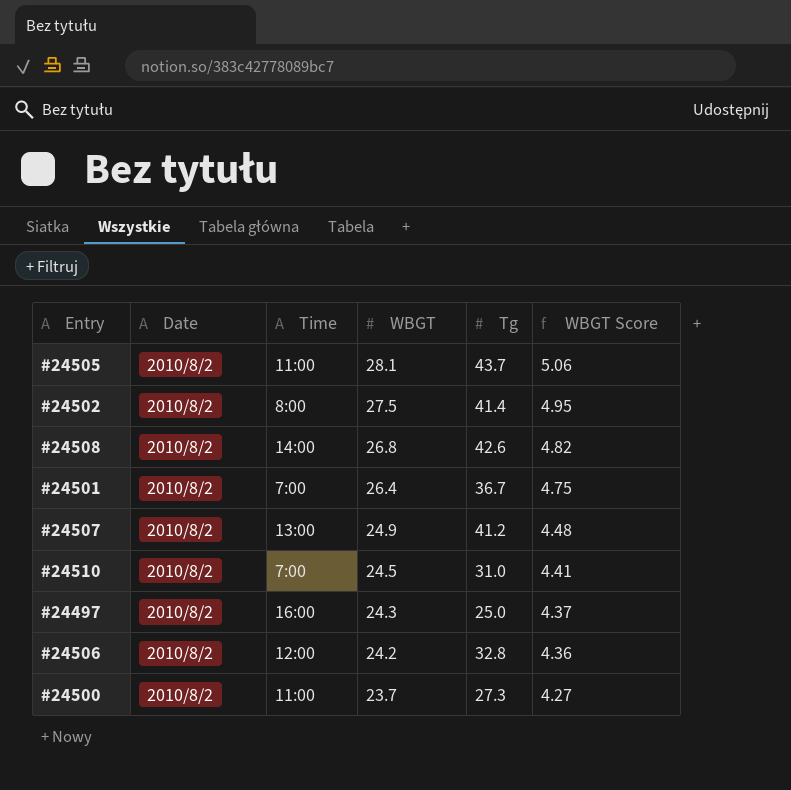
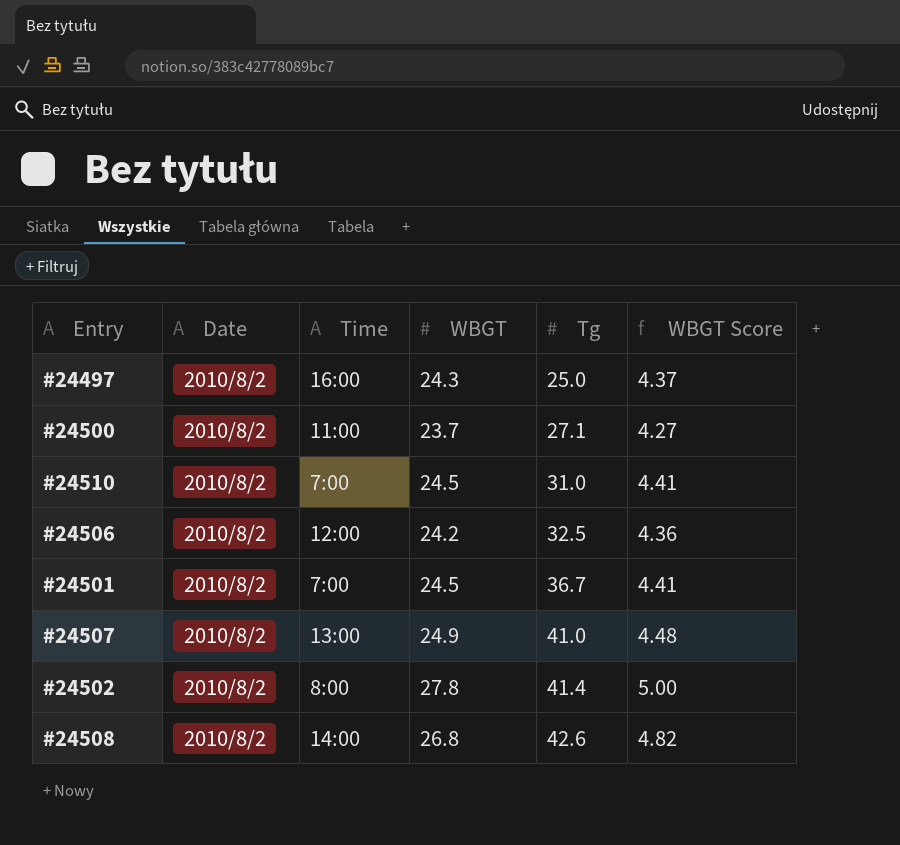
row order: WBGT descending -> Tg ascending
row #24505: 2010/8/2 | 11:00 | 28.1 | 43.7 | 5.06 -> none
#24500 | Tg: 27.3 -> 27.1
#24506 | Tg: 32.8 -> 32.5
#24501 | WBGT: 26.4 -> 24.5
#24501 | WBGT Score: 4.75 -> 4.41
#24507 | Tg: 41.2 -> 41.0
#24502 | WBGT: 27.5 -> 27.8
#24502 | WBGT Score: 4.95 -> 5.00

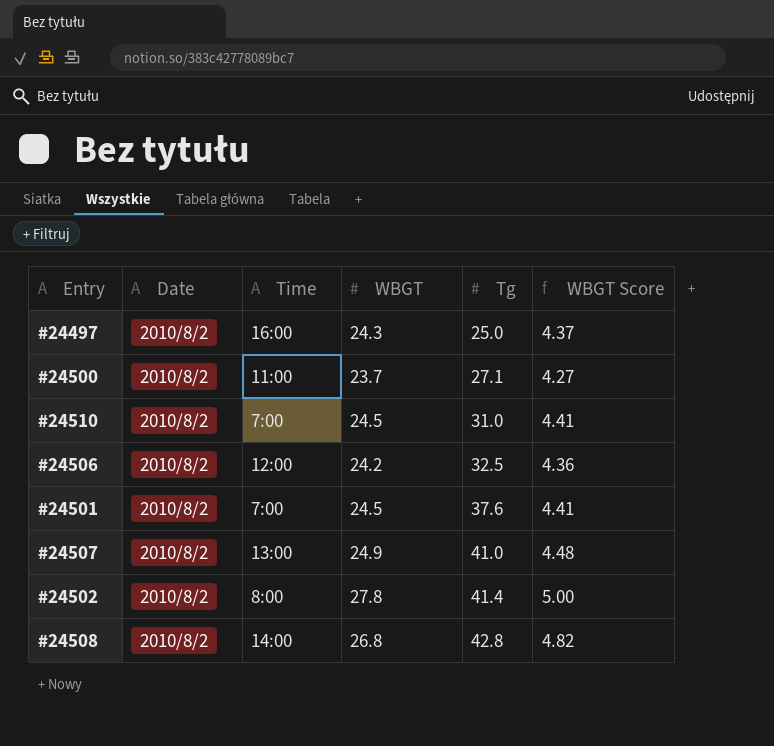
#24501 | Tg: 36.7 -> 37.6
#24508 | Tg: 42.6 -> 42.8

